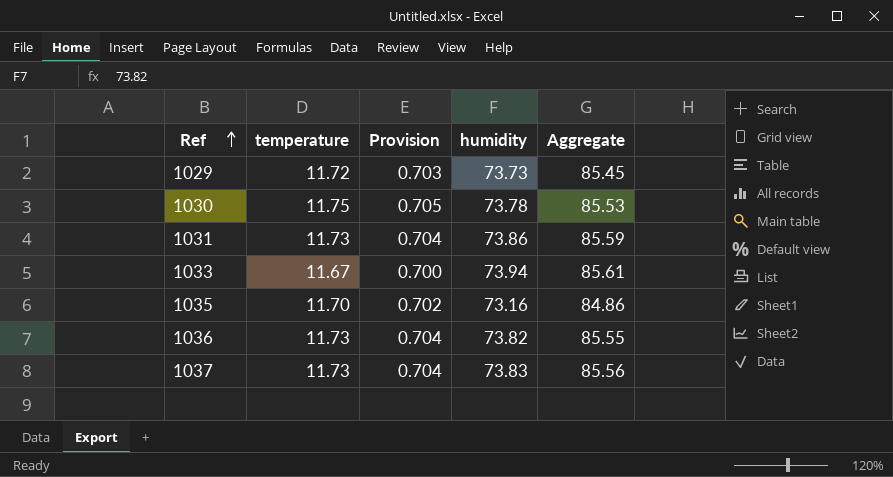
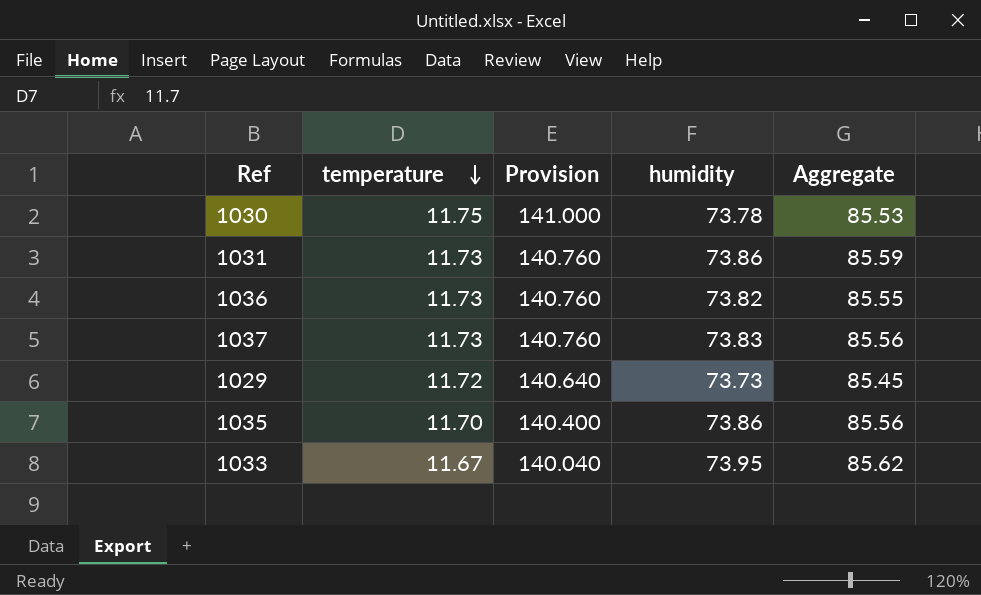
row order: Ref ascending -> temperature descending
column Provision | formula: [temperature] * 0.06 -> [temperature] * 12
1035 | humidity: 73.16 -> 73.86
1035 | Aggregate: 84.86 -> 85.56
1033 | humidity: 73.94 -> 73.95
1033 | Aggregate: 85.61 -> 85.62

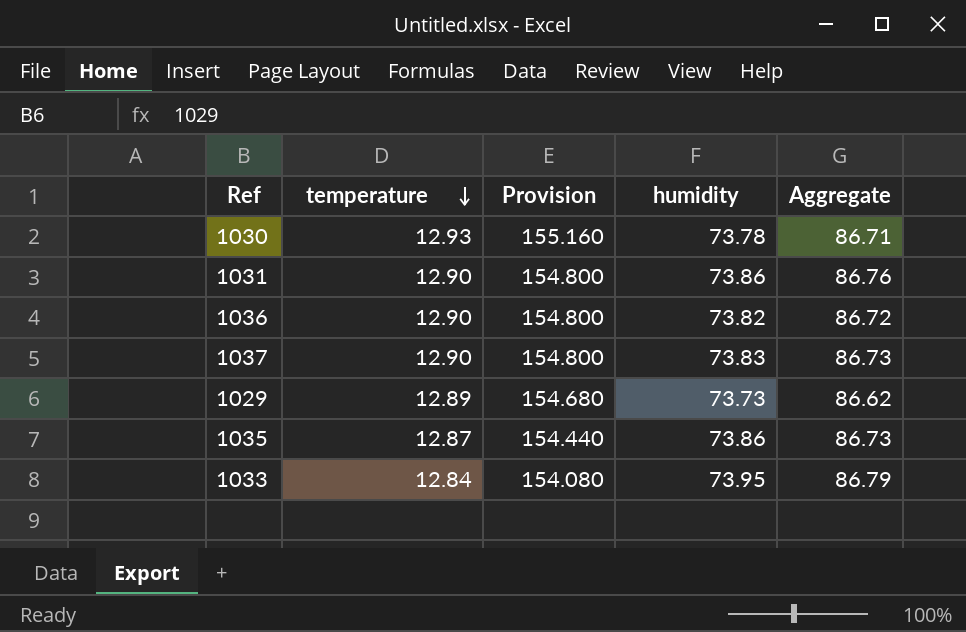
1030 | temperature: 11.75 -> 12.93
1030 | Provision: 141.000 -> 155.160
1030 | Aggregate: 85.53 -> 86.71
1031 | temperature: 11.73 -> 12.90
1031 | Provision: 140.760 -> 154.800
1031 | Aggregate: 85.59 -> 86.76
1036 | temperature: 11.73 -> 12.90
1036 | Provision: 140.760 -> 154.800
1036 | Aggregate: 85.55 -> 86.72
1037 | temperature: 11.73 -> 12.90
1037 | Provision: 140.760 -> 154.800
1037 | Aggregate: 85.56 -> 86.73
1029 | temperature: 11.72 -> 12.89
1029 | Provision: 140.640 -> 154.680
1029 | Aggregate: 85.45 -> 86.62
1035 | temperature: 11.70 -> 12.87
1035 | Provision: 140.400 -> 154.440
1035 | Aggregate: 85.56 -> 86.73
1033 | temperature: 11.67 -> 12.84
1033 | Provision: 140.040 -> 154.080
1033 | Aggregate: 85.62 -> 86.79

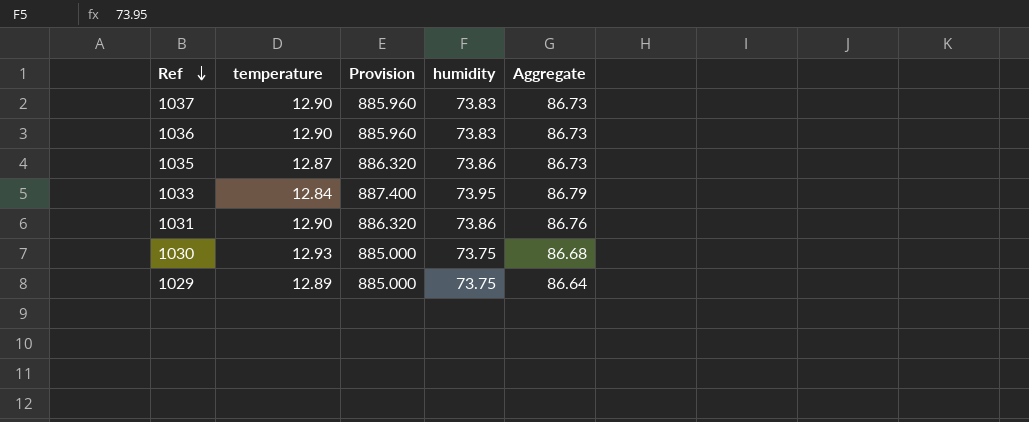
row order: temperature descending -> Ref descending
column Provision | formula: [temperature] * 12 -> [humidity] * 12
1036 | humidity: 73.82 -> 73.83
1036 | Aggregate: 86.72 -> 86.73
1030 | humidity: 73.78 -> 73.75
1030 | Aggregate: 86.71 -> 86.68
1029 | humidity: 73.73 -> 73.75
1029 | Aggregate: 86.62 -> 86.64

